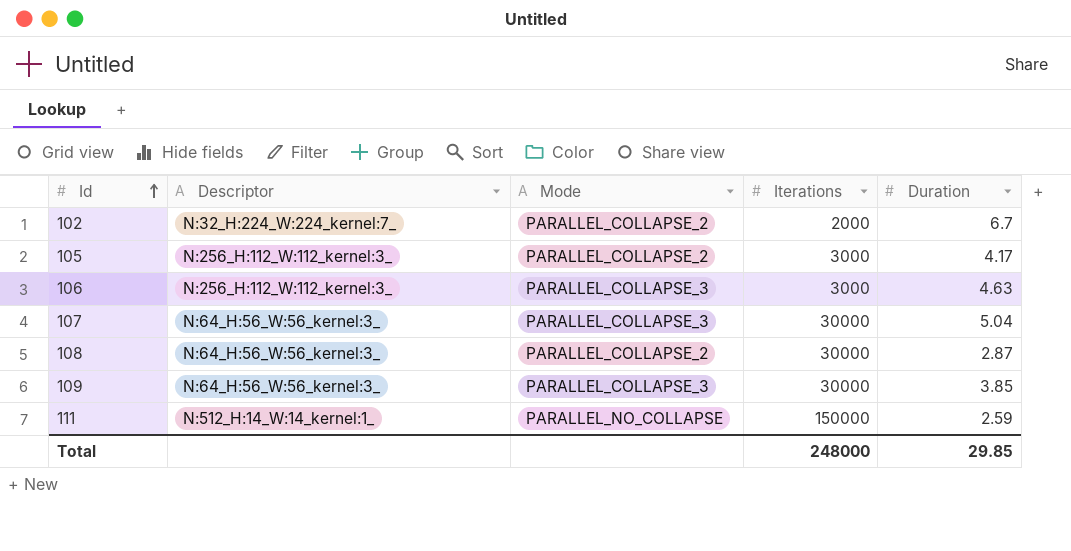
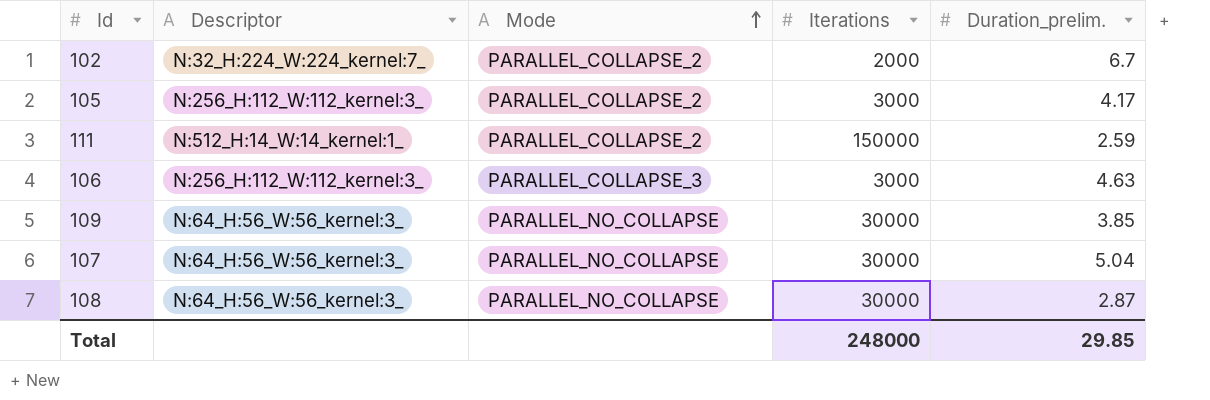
row order: Id ascending -> Mode ascending
column name: Duration -> Duration_prelim.
111 | Mode: PARALLEL_NO_COLLAPSE -> PARALLEL_COLLAPSE_2
109 | Mode: PARALLEL_COLLAPSE_3 -> PARALLEL_NO_COLLAPSE
107 | Mode: PARALLEL_COLLAPSE_3 -> PARALLEL_NO_COLLAPSE
108 | Mode: PARALLEL_COLLAPSE_2 -> PARALLEL_NO_COLLAPSE

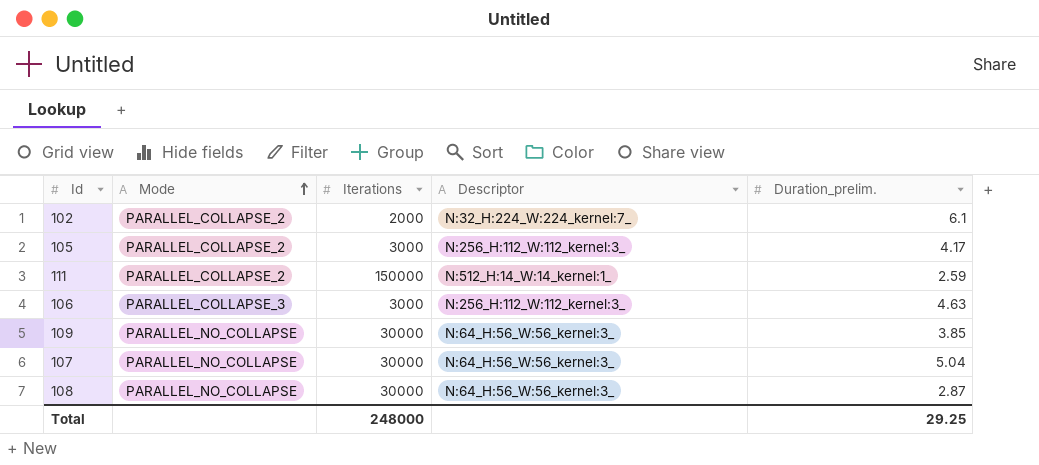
column Descriptor | position: 2 -> 4
102 | Duration_prelim.: 6.7 -> 6.1
Total | Duration_prelim.: 29.85 -> 29.25

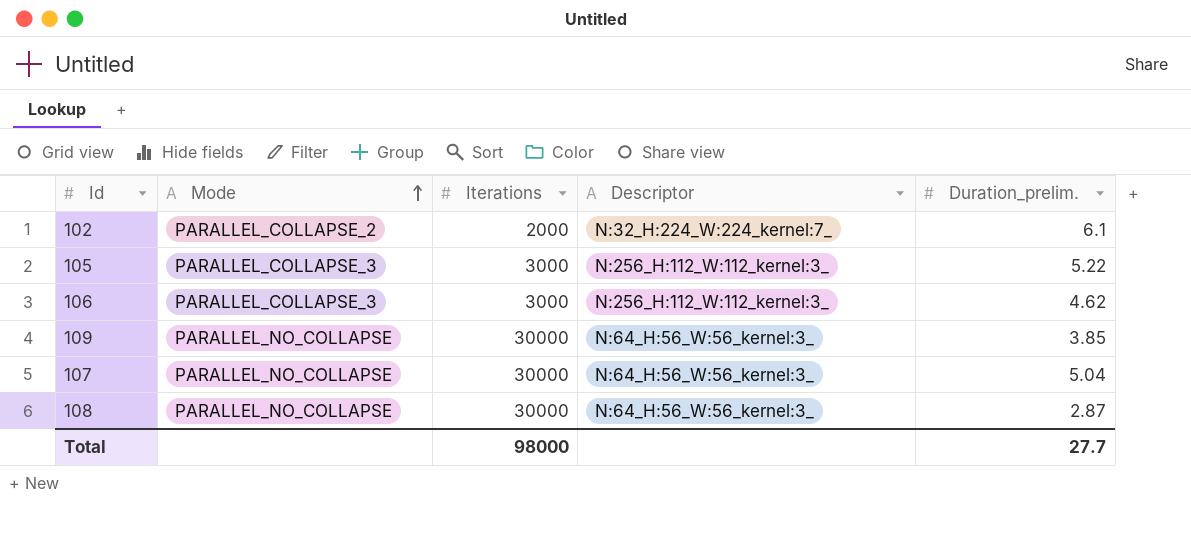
row 111: PARALLEL_COLLAPSE_2 | 150000 | N:512_H:14_W:14_kernel:1_ | 2.59 -> none
105 | Mode: PARALLEL_COLLAPSE_2 -> PARALLEL_COLLAPSE_3
105 | Duration_prelim.: 4.17 -> 5.22
106 | Duration_prelim.: 4.63 -> 4.62
Total | Iterations: 248000 -> 98000
Total | Duration_prelim.: 29.25 -> 27.7

